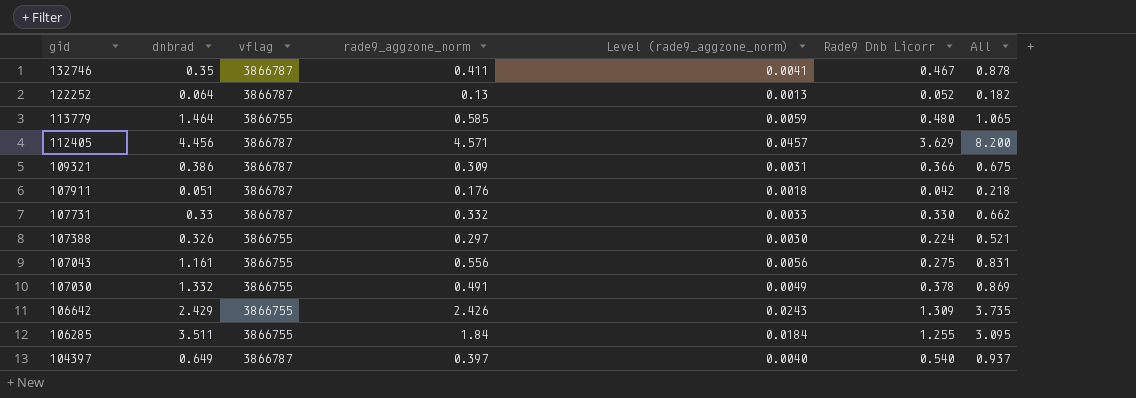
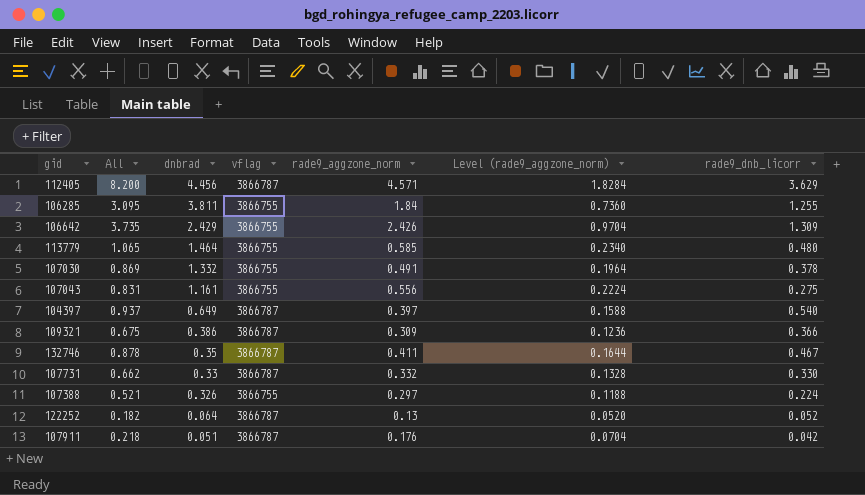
row order: gid descending -> dnbrad descending
column All | position: 7 -> 2
column Level (rade9_aggzone_norm) | formula: [rade9_aggzone_norm] * 0.01 -> [rade9_aggzone_norm] * 0.4
column name: Rade9 Dnb Licorr -> rade9_dnb_licorr
106285 | dnbrad: 3.511 -> 3.811

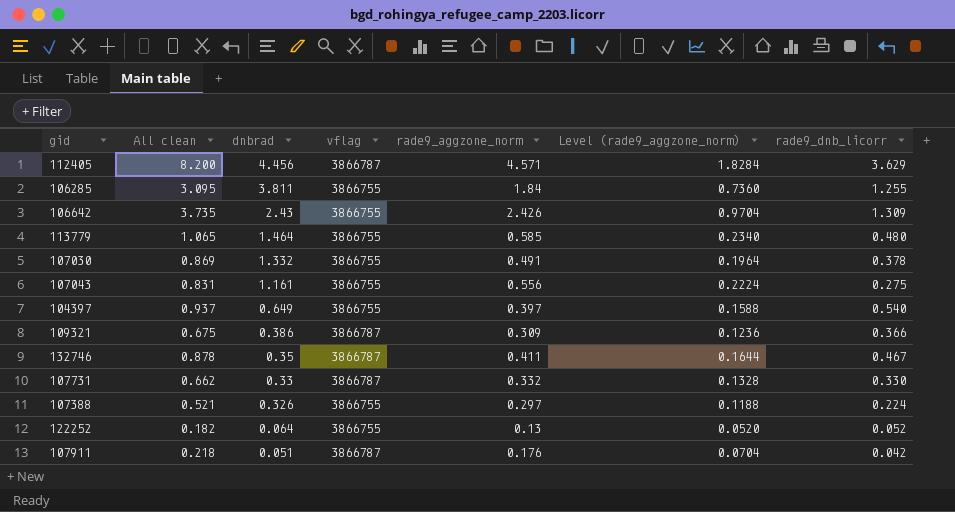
column name: All -> All clean
106642 | dnbrad: 2.429 -> 2.43
104397 | vflag: 3866787 -> 3866755
122252 | vflag: 3866787 -> 3866755

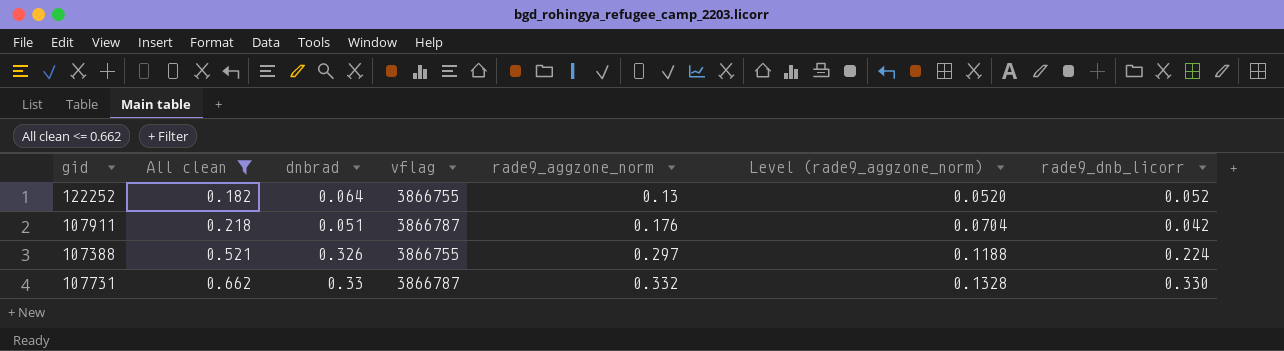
filter: none -> All clean <= 0.662
row order: dnbrad descending -> All clean ascending

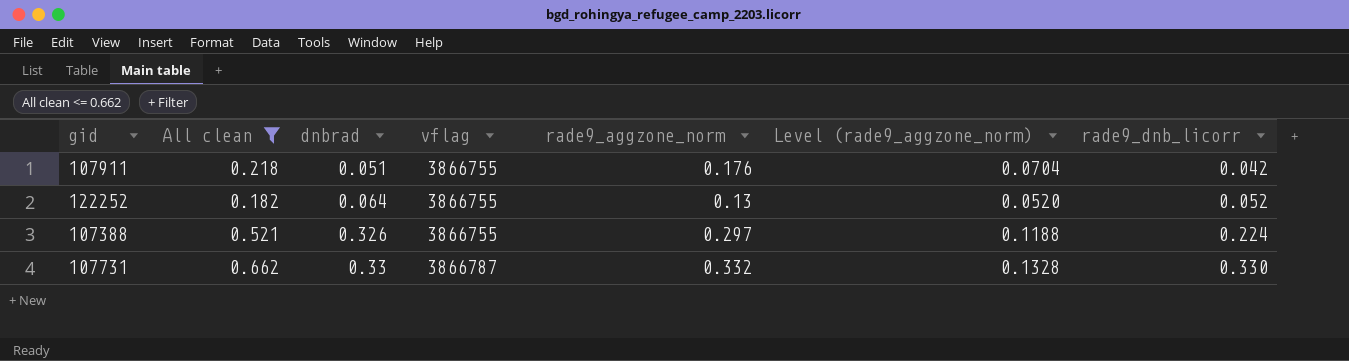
row order: All clean ascending -> dnbrad ascending
107911 | vflag: 3866787 -> 3866755

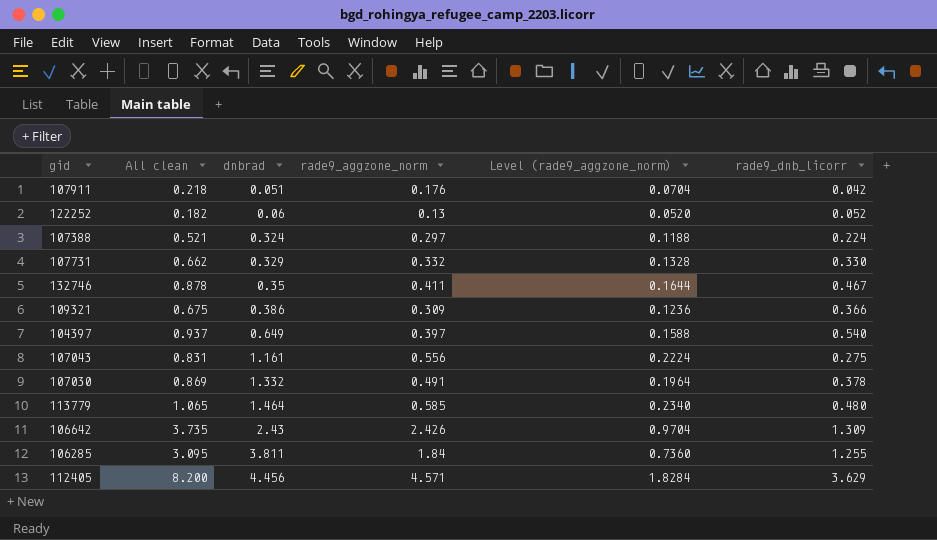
filter: All clean <= 0.662 -> none
column vflag | position: 4 -> none
122252 | dnbrad: 0.064 -> 0.06
107388 | dnbrad: 0.326 -> 0.324
107731 | dnbrad: 0.33 -> 0.329

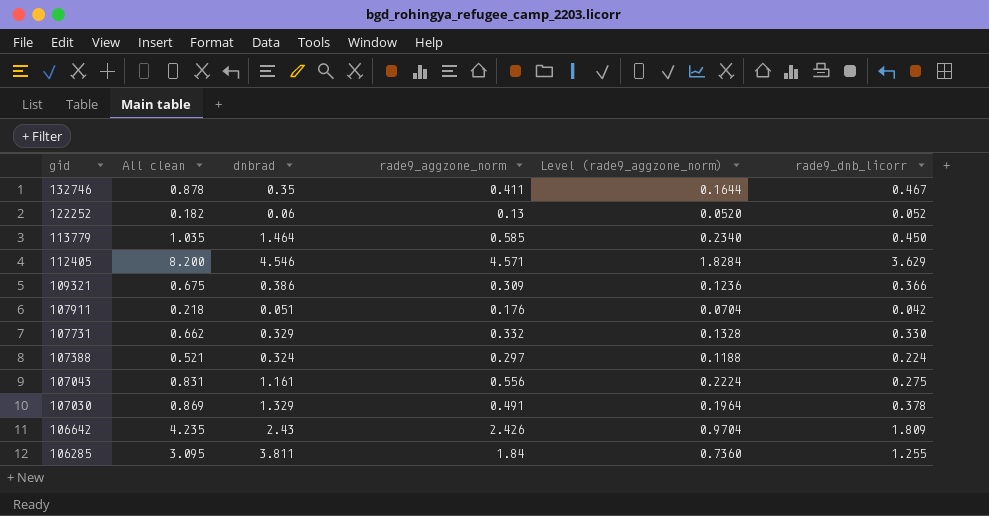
row order: dnbrad ascending -> gid descending
row 104397: 0.937 | 0.649 | 0.397 | 0.1588 | 0.540 -> none
113779 | All clean: 1.065 -> 1.035
113779 | rade9_dnb_licorr: 0.480 -> 0.450
112405 | dnbrad: 4.456 -> 4.546
107030 | dnbrad: 1.332 -> 1.329
106642 | All clean: 3.735 -> 4.235
106642 | rade9_dnb_licorr: 1.309 -> 1.809

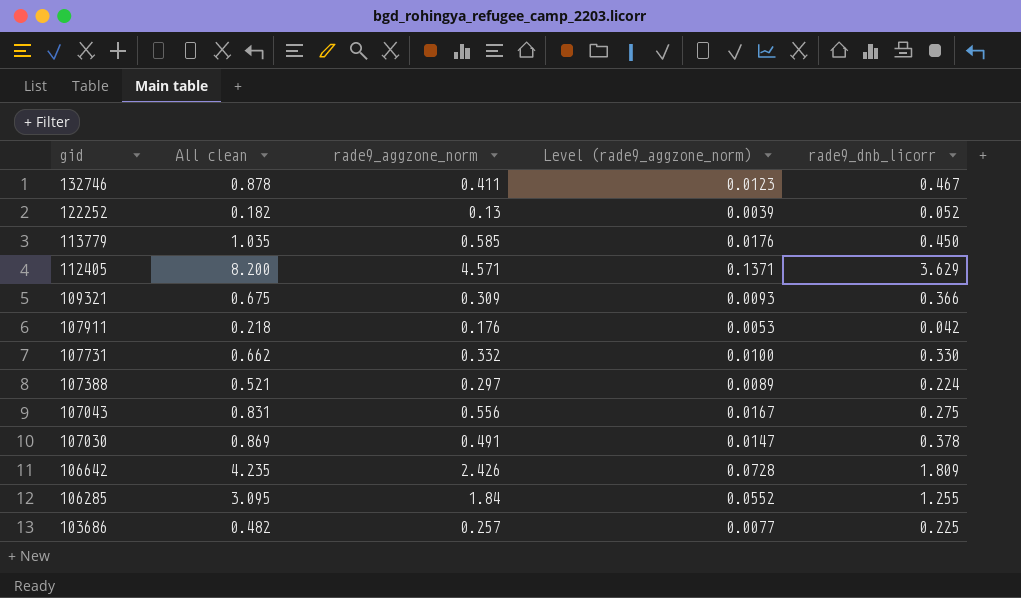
column dnbrad | position: 3 -> none
column Level (rade9_aggzone_norm) | formula: [rade9_aggzone_norm] * 0.4 -> [rade9_aggzone_norm] * 0.03
row 103686: none -> 0.482 | 0.257 | 0.0077 | 0.225

